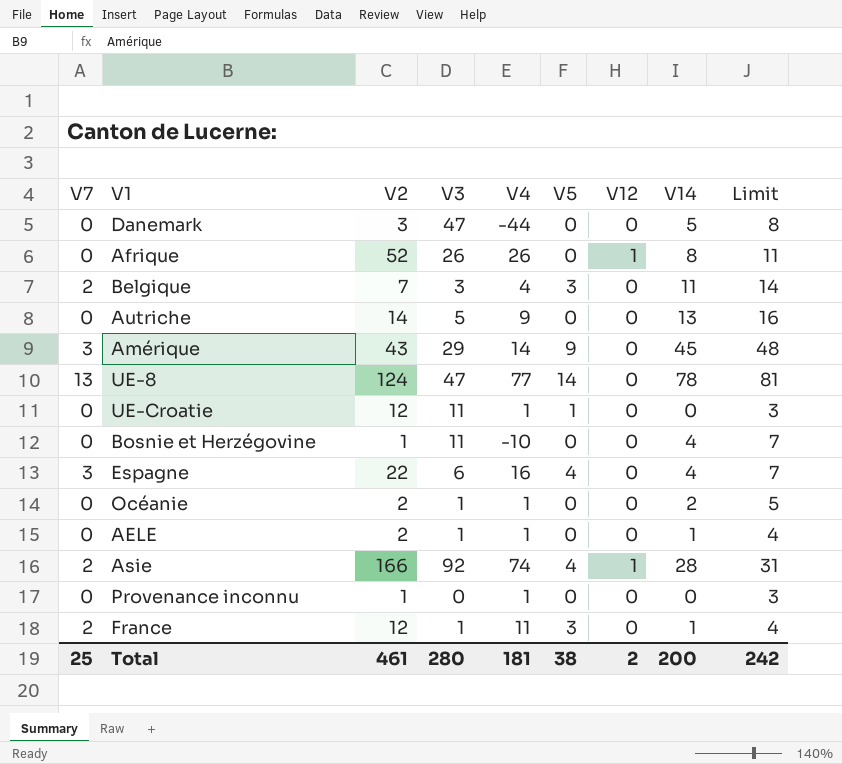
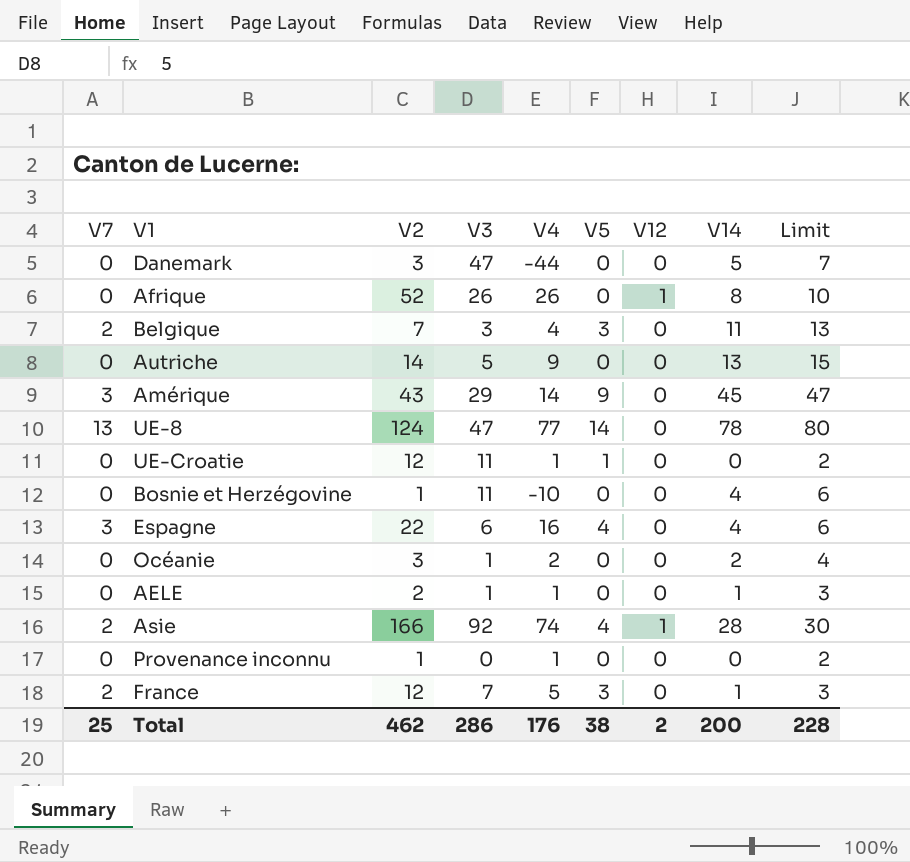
column Limit | formula: [V14] + 3 -> [V14] + 2
Océanie | V2: 2 -> 3
Océanie | V4: 1 -> 2
France | V3: 1 -> 7
France | V4: 11 -> 5
Total | V2: 461 -> 462
Total | V3: 280 -> 286
Total | V4: 181 -> 176
Total | Limit: 242 -> 228

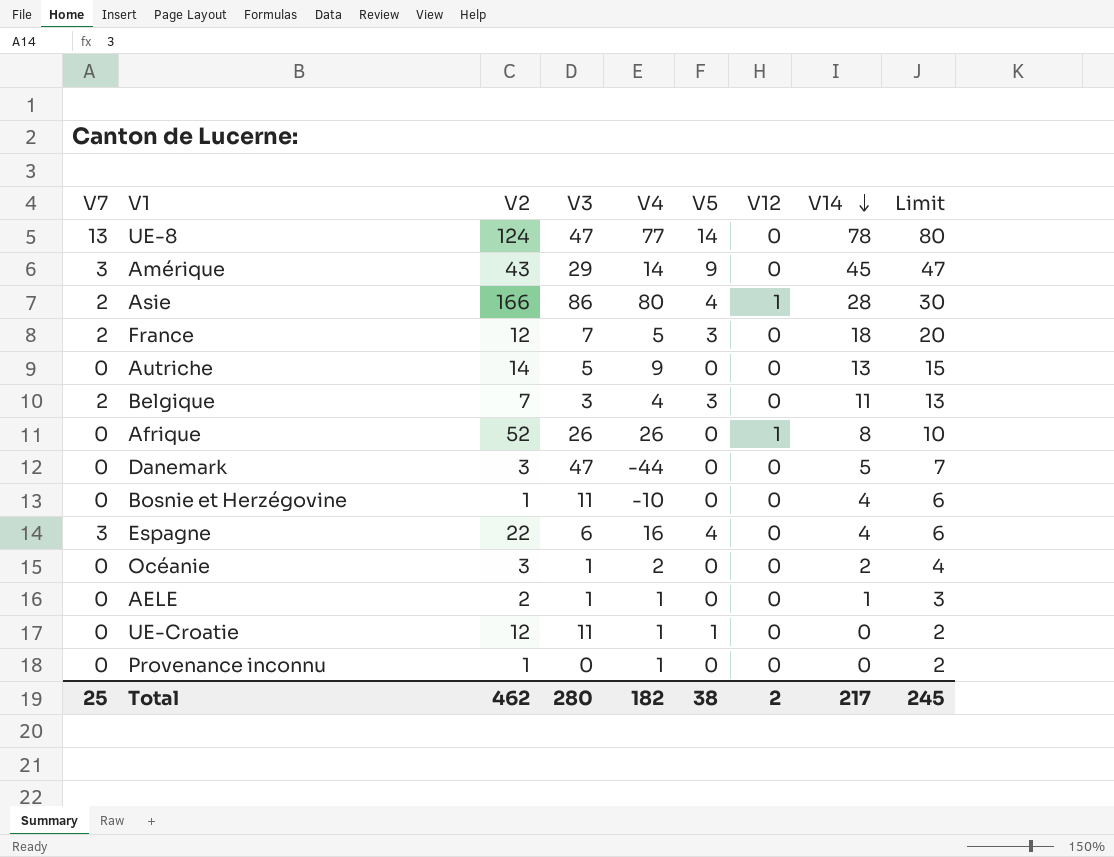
row order: none -> V14 descending
Asie | V3: 92 -> 86
Asie | V4: 74 -> 80
France | V14: 1 -> 18
France | Limit: 3 -> 20
Total | V3: 286 -> 280
Total | V4: 176 -> 182
Total | V14: 200 -> 217
Total | Limit: 228 -> 245

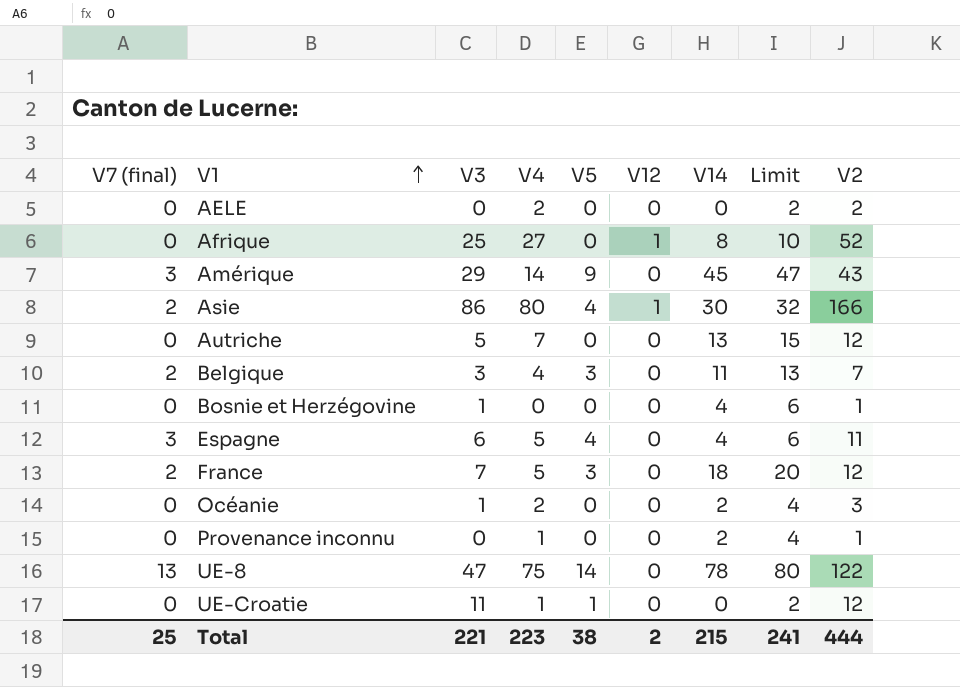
row order: V14 descending -> V1 ascending
column name: V7 -> V7 (final)
column V2 | position: 3 -> 9
row Danemark: 0 | 3 | 47 | -44 | 0 | 0 | 5 | 7 -> none
AELE | V3: 1 -> 0
AELE | V4: 1 -> 2
AELE | V14: 1 -> 0
AELE | Limit: 3 -> 2
Afrique | V3: 26 -> 25
Afrique | V4: 26 -> 27
Asie | V14: 28 -> 30
Asie | Limit: 30 -> 32
Autriche | V4: 9 -> 7
Autriche | V2: 14 -> 12
Bosnie et Herzégovine | V3: 11 -> 1
Bosnie et Herzégovine | V4: -10 -> 0
Espagne | V4: 16 -> 5
Espagne | V2: 22 -> 11
Provenance inconnu | V14: 0 -> 2
Provenance inconnu | Limit: 2 -> 4
UE-8 | V4: 77 -> 75
UE-8 | V2: 124 -> 122
Total | V3: 280 -> 221
Total | V4: 182 -> 223
Total | V14: 217 -> 215
Total | Limit: 245 -> 241
Total | V2: 462 -> 444

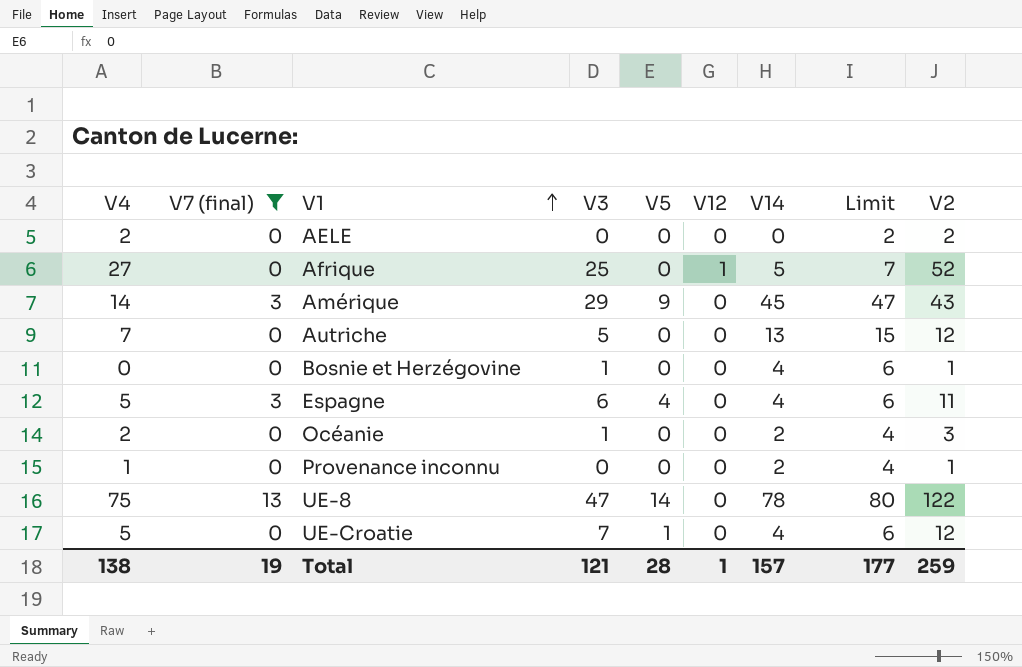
filter: none -> V7 (final) != 2
column V4 | position: 4 -> 1
Afrique | V14: 8 -> 5
Afrique | Limit: 10 -> 7
UE-Croatie | V4: 1 -> 5
UE-Croatie | V3: 11 -> 7
UE-Croatie | V14: 0 -> 4
UE-Croatie | Limit: 2 -> 6
Total | V4: 223 -> 138
Total | V7 (final): 25 -> 19
Total | V3: 221 -> 121
Total | V5: 38 -> 28
Total | V12: 2 -> 1
Total | V14: 215 -> 157
Total | Limit: 241 -> 177
Total | V2: 444 -> 259

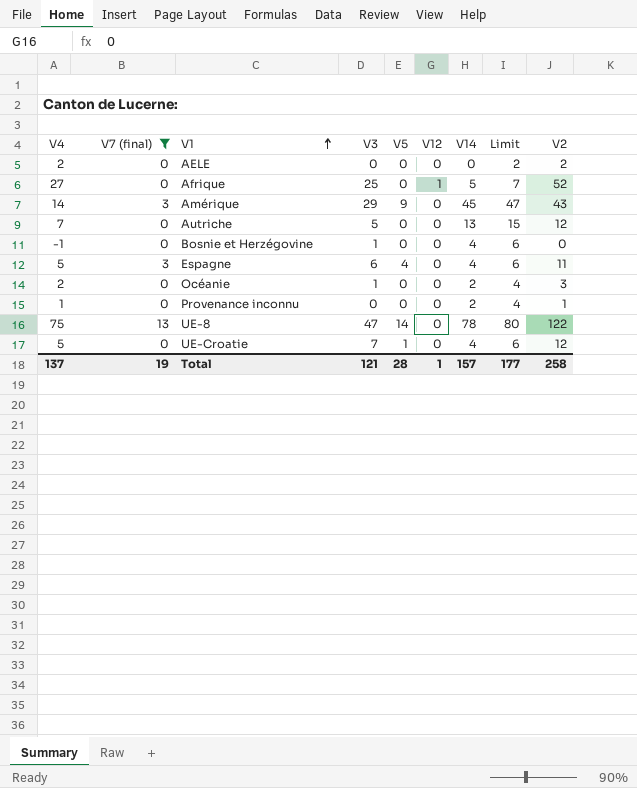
Bosnie et Herzégovine | V4: 0 -> -1
Bosnie et Herzégovine | V2: 1 -> 0
Total | V4: 138 -> 137
Total | V2: 259 -> 258

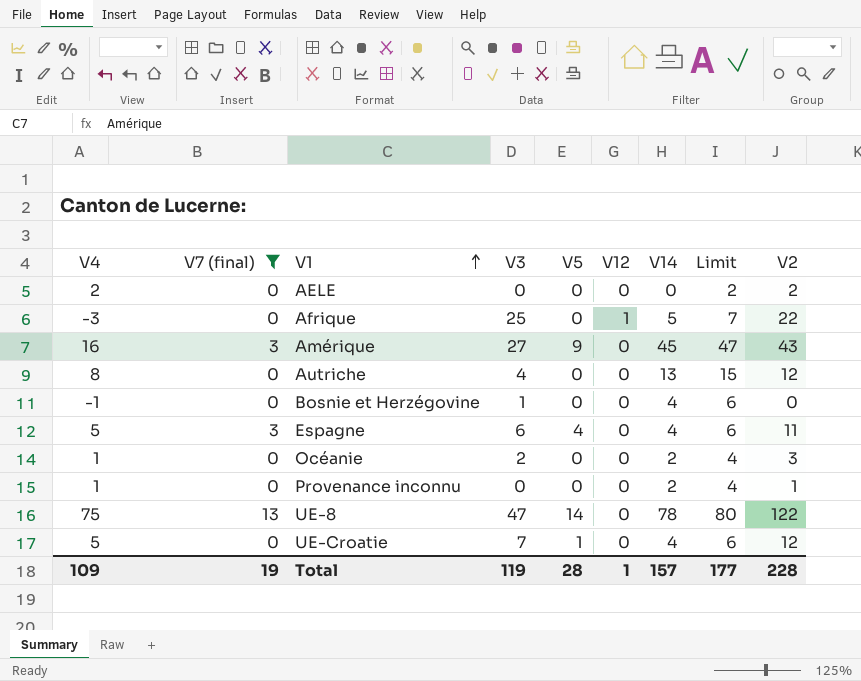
Afrique | V4: 27 -> -3
Afrique | V2: 52 -> 22
Amérique | V4: 14 -> 16
Amérique | V3: 29 -> 27
Autriche | V4: 7 -> 8
Autriche | V3: 5 -> 4
Océanie | V4: 2 -> 1
Océanie | V3: 1 -> 2
Total | V4: 137 -> 109
Total | V3: 121 -> 119
Total | V2: 258 -> 228

